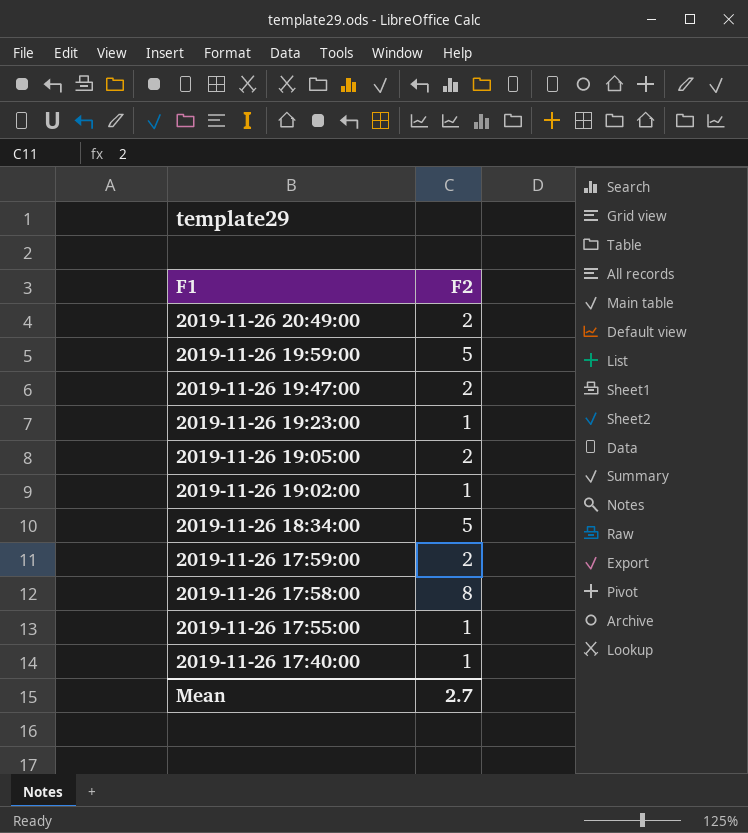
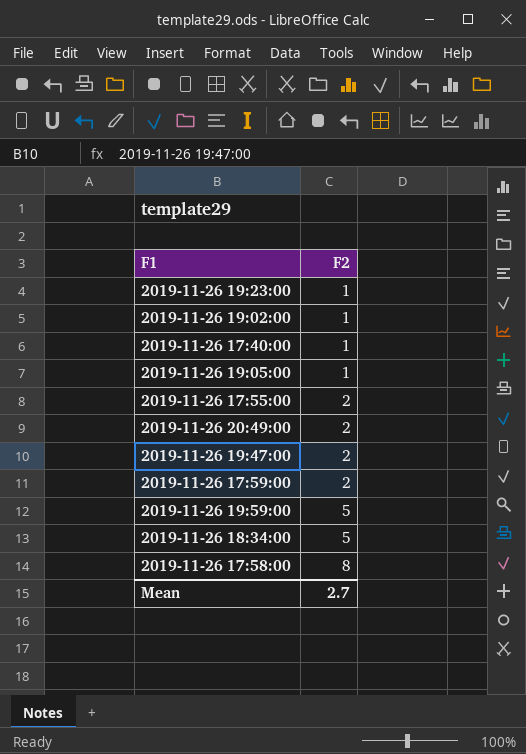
row order: F1 descending -> F2 ascending
2019-11-26 19:05:00 | F2: 2 -> 1
2019-11-26 17:55:00 | F2: 1 -> 2

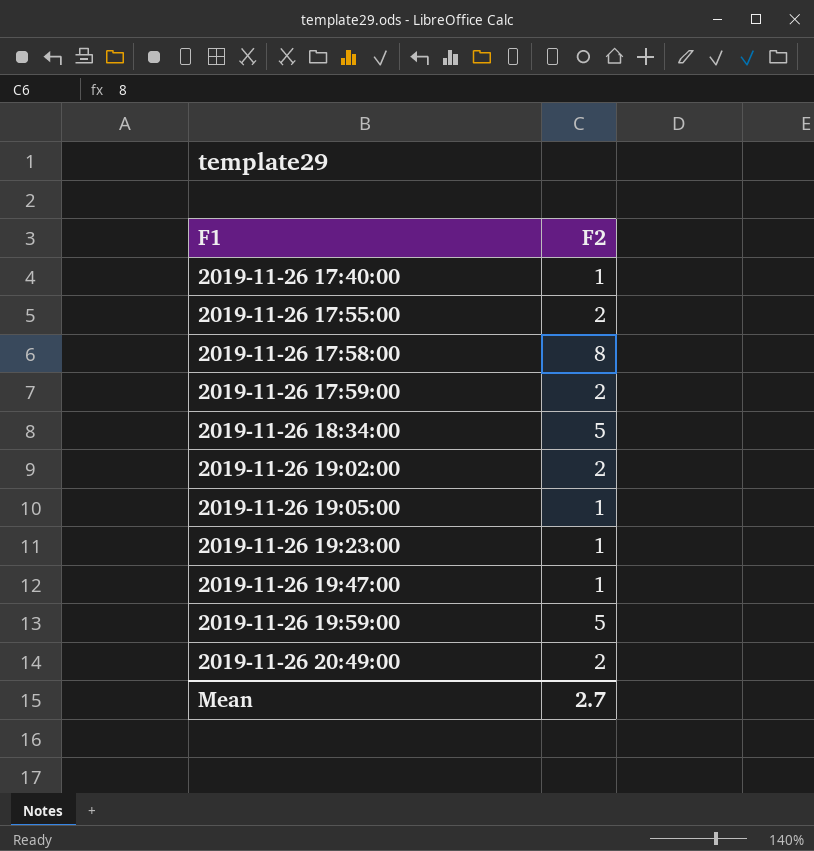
row order: F2 ascending -> F1 ascending
2019-11-26 19:02:00 | F2: 1 -> 2
2019-11-26 19:47:00 | F2: 2 -> 1

